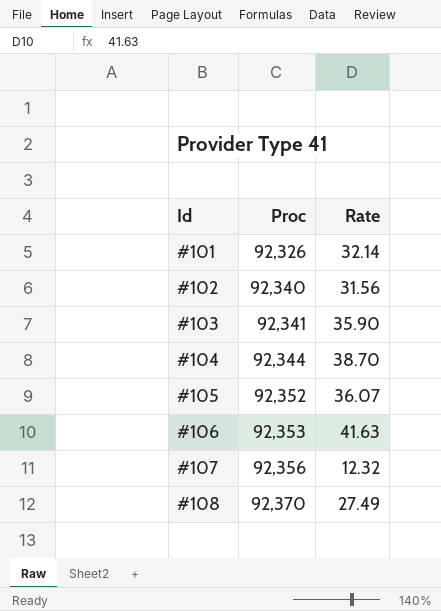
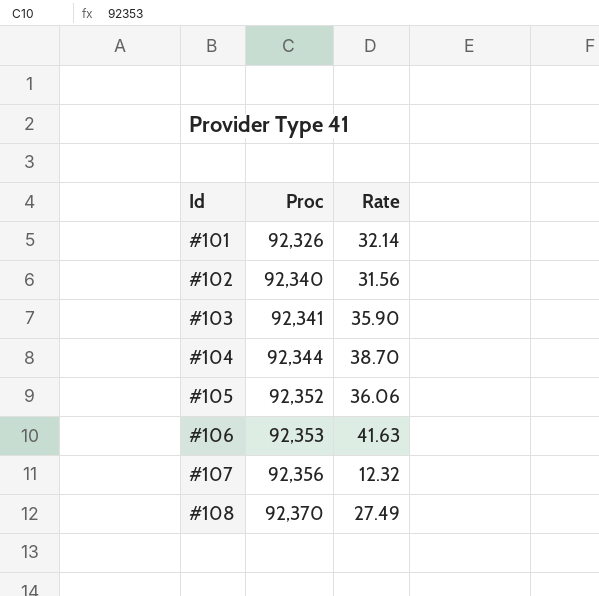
#105 | Rate: 36.07 -> 36.06

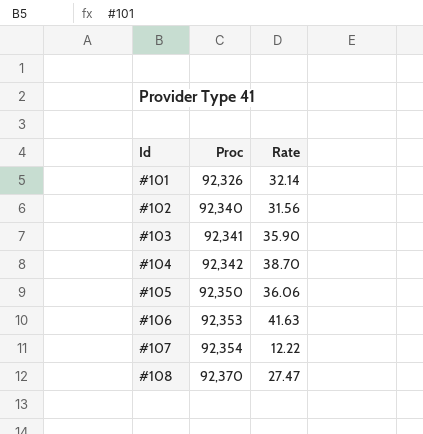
#104 | Proc: 92,344 -> 92,342
#105 | Proc: 92,352 -> 92,350
#107 | Proc: 92,356 -> 92,354
#107 | Rate: 12.32 -> 12.22
#108 | Rate: 27.49 -> 27.47

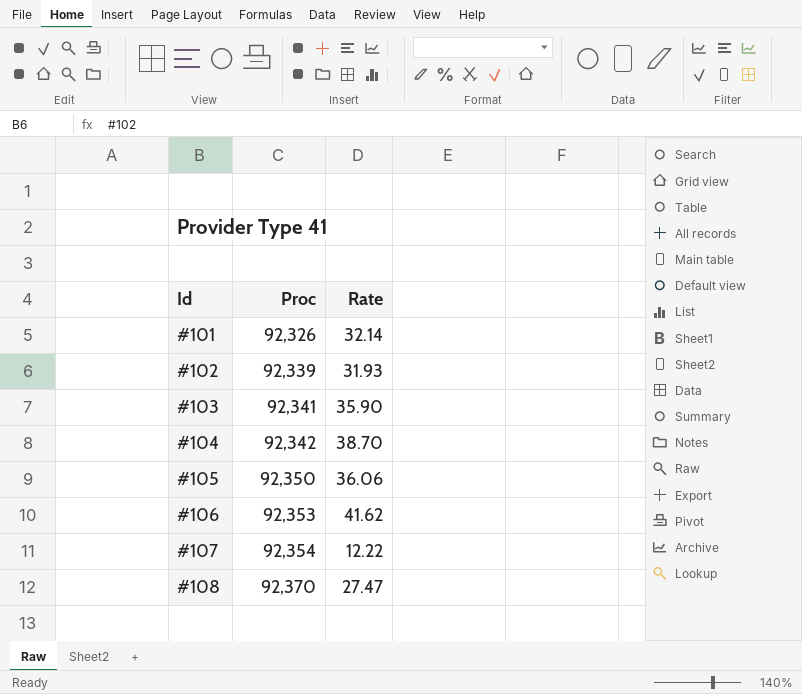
#102 | Proc: 92,340 -> 92,339
#102 | Rate: 31.56 -> 31.93
#106 | Rate: 41.63 -> 41.62

